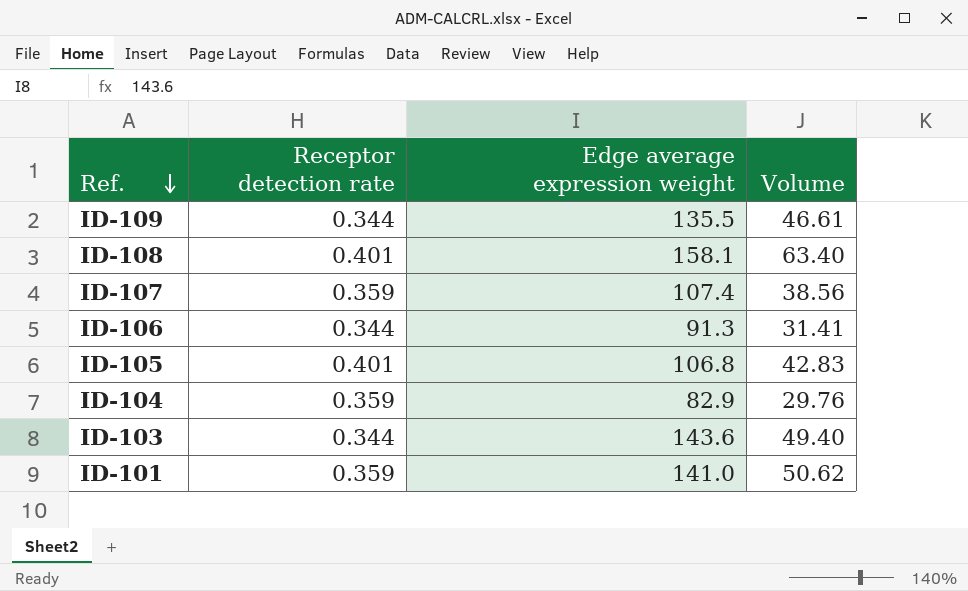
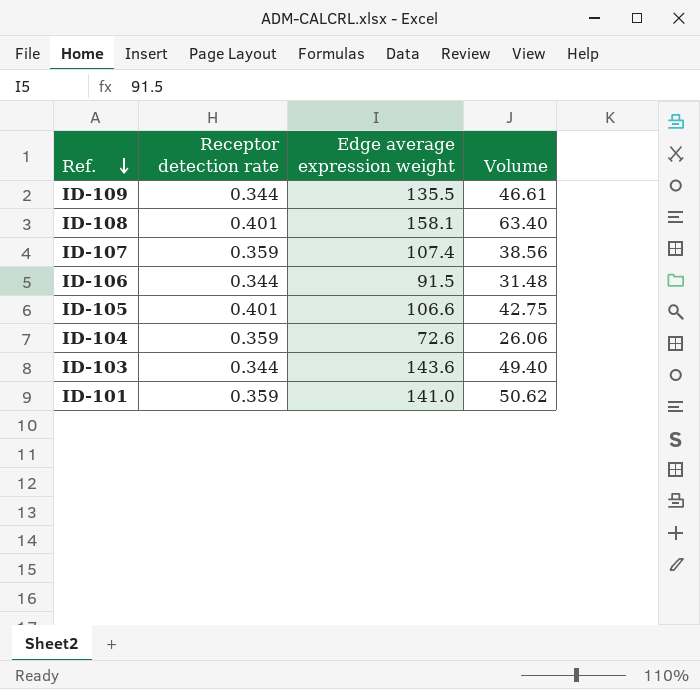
ID-106 | Edge average expression weight: 91.3 -> 91.5
ID-106 | Volume: 31.41 -> 31.48
ID-105 | Edge average expression weight: 106.8 -> 106.6
ID-105 | Volume: 42.83 -> 42.75
ID-104 | Edge average expression weight: 82.9 -> 72.6
ID-104 | Volume: 29.76 -> 26.06

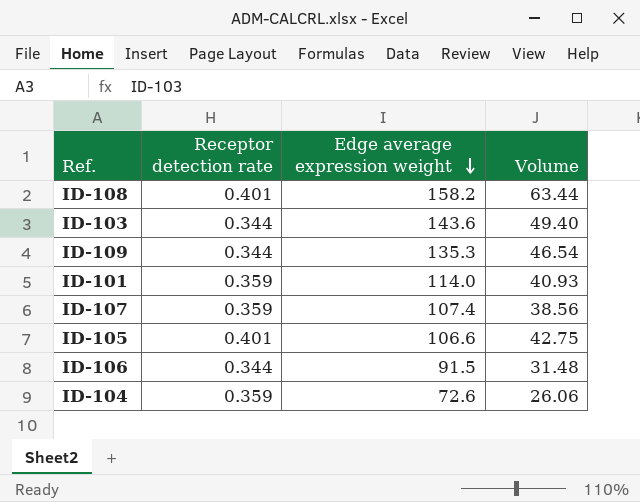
row order: Ref. descending -> Edge average expression weight descending
ID-108 | Edge average expression weight: 158.1 -> 158.2
ID-108 | Volume: 63.40 -> 63.44
ID-109 | Edge average expression weight: 135.5 -> 135.3
ID-109 | Volume: 46.61 -> 46.54
ID-101 | Edge average expression weight: 141.0 -> 114.0
ID-101 | Volume: 50.62 -> 40.93

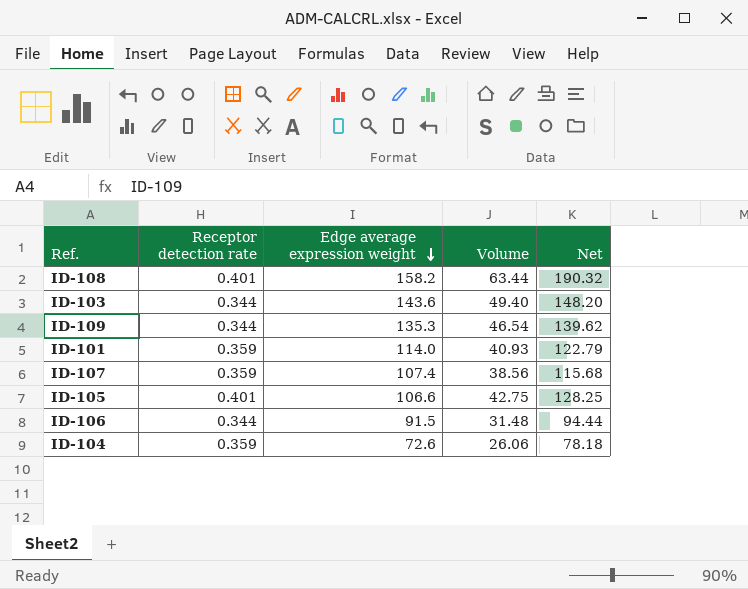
column Net | formula: none -> [Volume] * 3

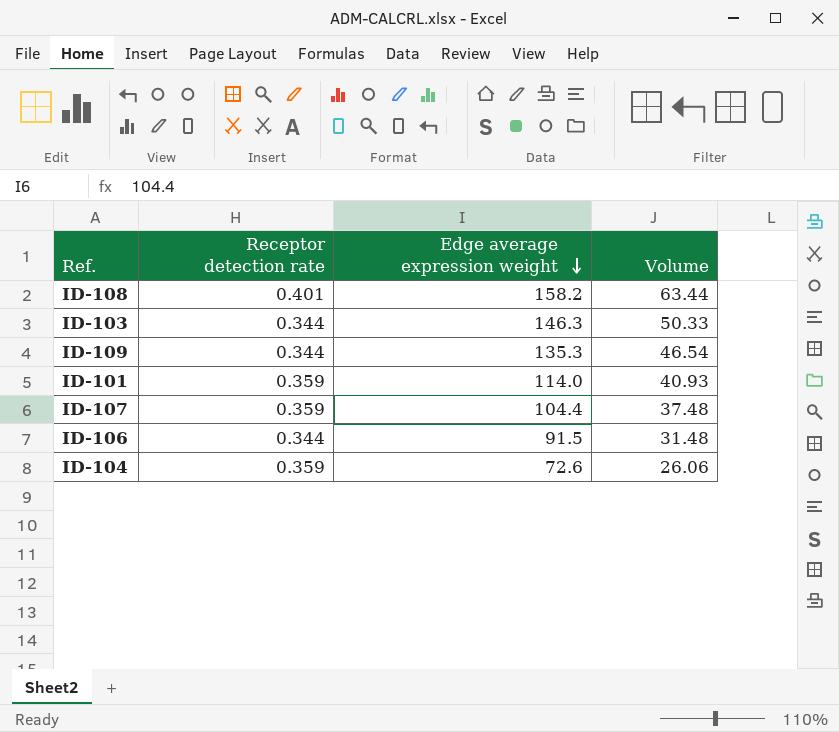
column Net | formula: [Volume] * 3 -> none
row ID-105: 0.401 | 106.6 | 42.75 | 128.25 -> none
ID-103 | Edge average expression weight: 143.6 -> 146.3
ID-103 | Volume: 49.40 -> 50.33
ID-107 | Edge average expression weight: 107.4 -> 104.4
ID-107 | Volume: 38.56 -> 37.48

